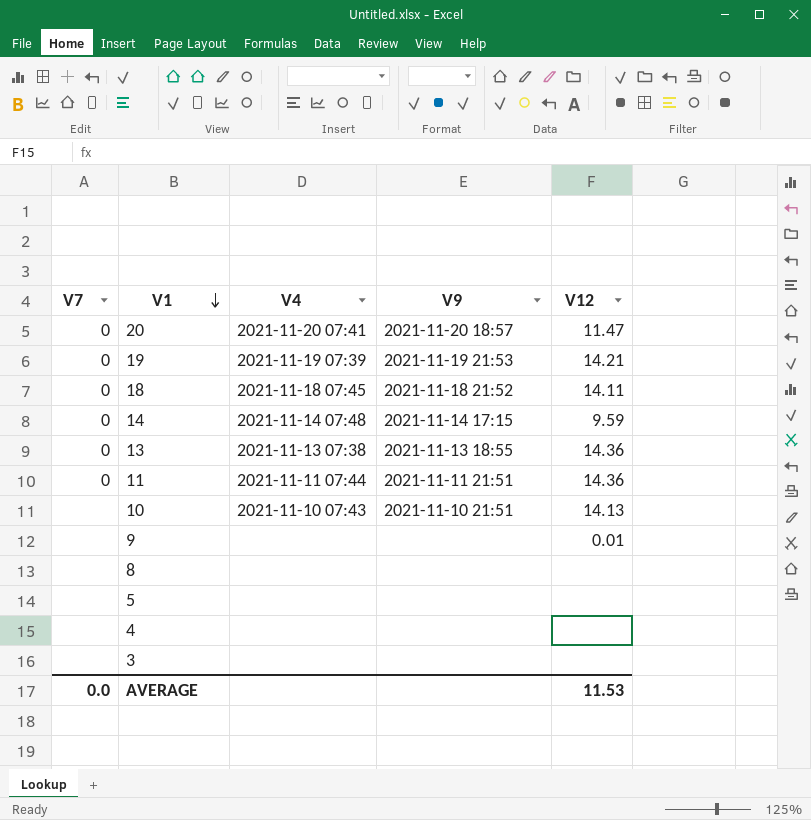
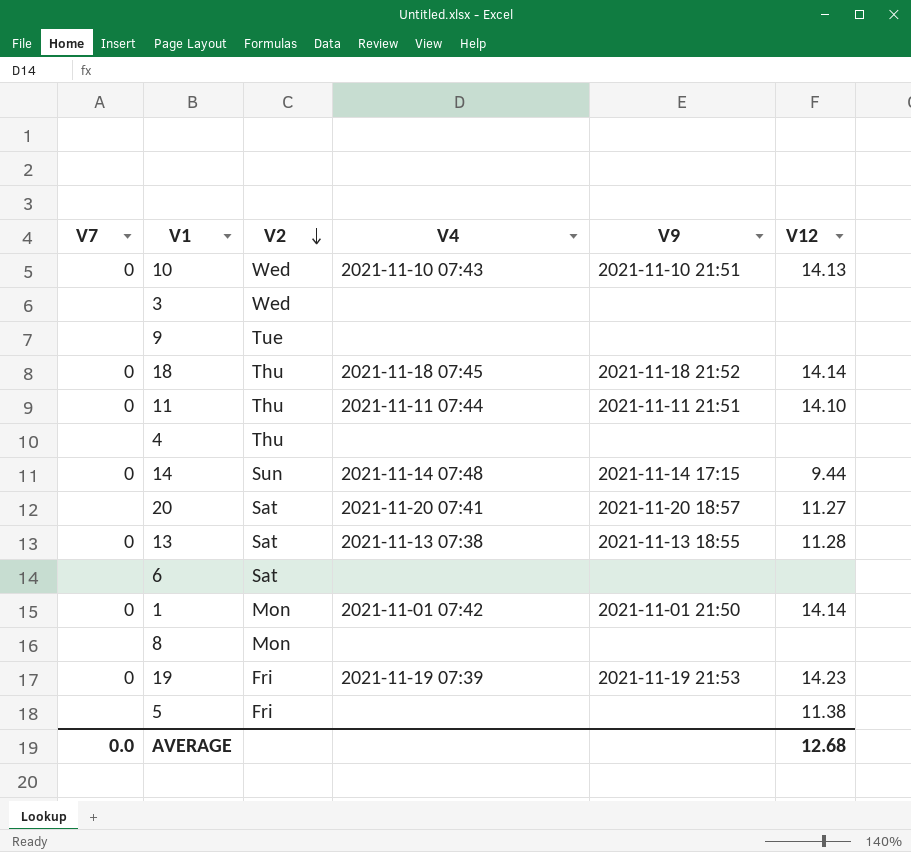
row order: V1 descending -> V2 descending
column V2 | position: none -> 3
10 | V7: none -> 0
9 | V12: 0.01 -> none
18 | V12: 14.11 -> 14.14
11 | V12: 14.36 -> 14.10
14 | V12: 9.59 -> 9.44
20 | V7: 0 -> none
20 | V12: 11.47 -> 11.27
13 | V12: 14.36 -> 11.28
row 6: none -> none | Sat | none | none | none
row 1: none -> 0 | Mon | 2021-11-01 07:42 | 2021-11-01 21:50 | 14.14
19 | V12: 14.21 -> 14.23
5 | V12: none -> 11.38
AVERAGE | V12: 11.53 -> 12.68

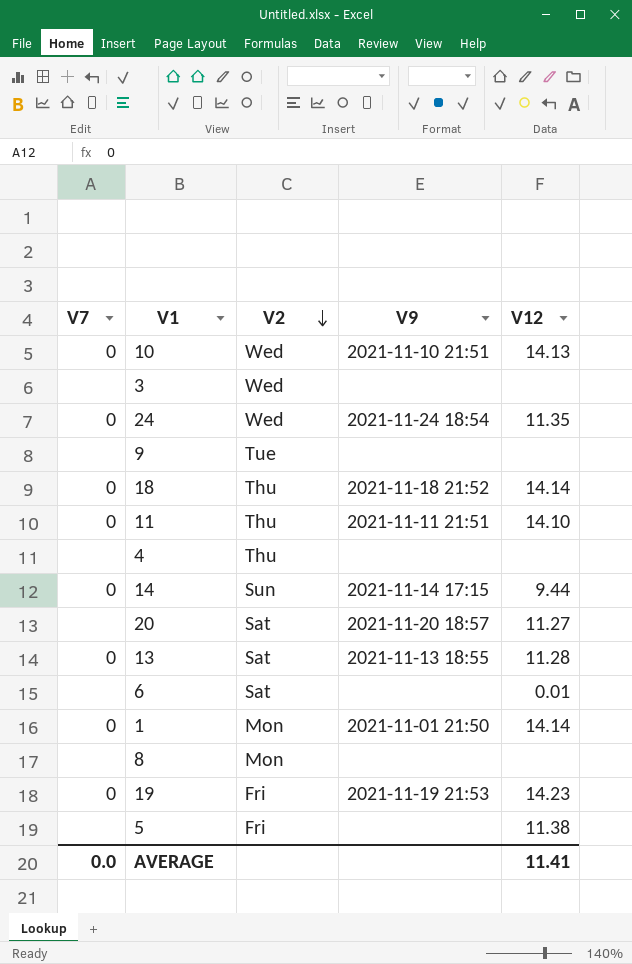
column V4 | position: 4 -> none
row 24: none -> 0 | Wed | 2021-11-24 18:54 | 11.35
6 | V12: none -> 0.01
AVERAGE | V12: 12.68 -> 11.41

